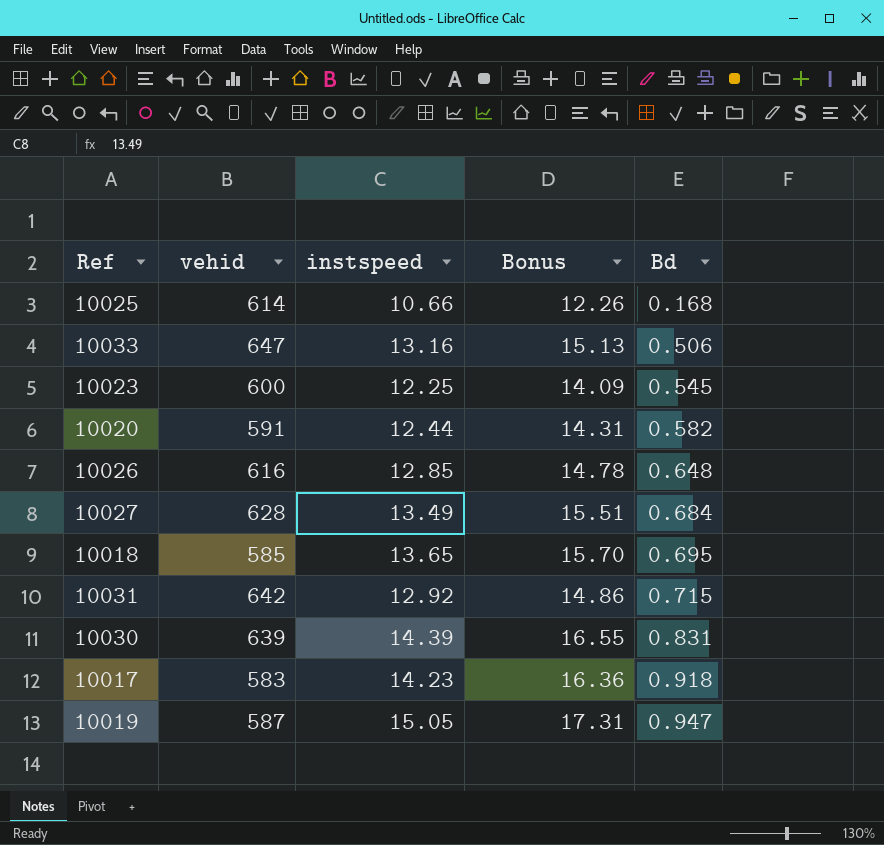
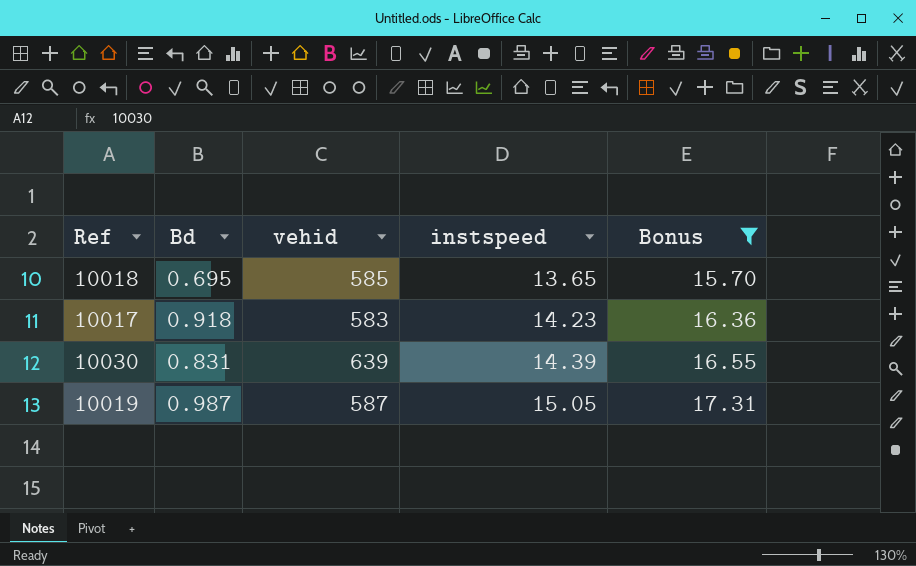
filter: none -> Bonus >= 15.70
row order: Bd ascending -> instspeed ascending
column Bd | position: 5 -> 2
10019 | Bd: 0.947 -> 0.987

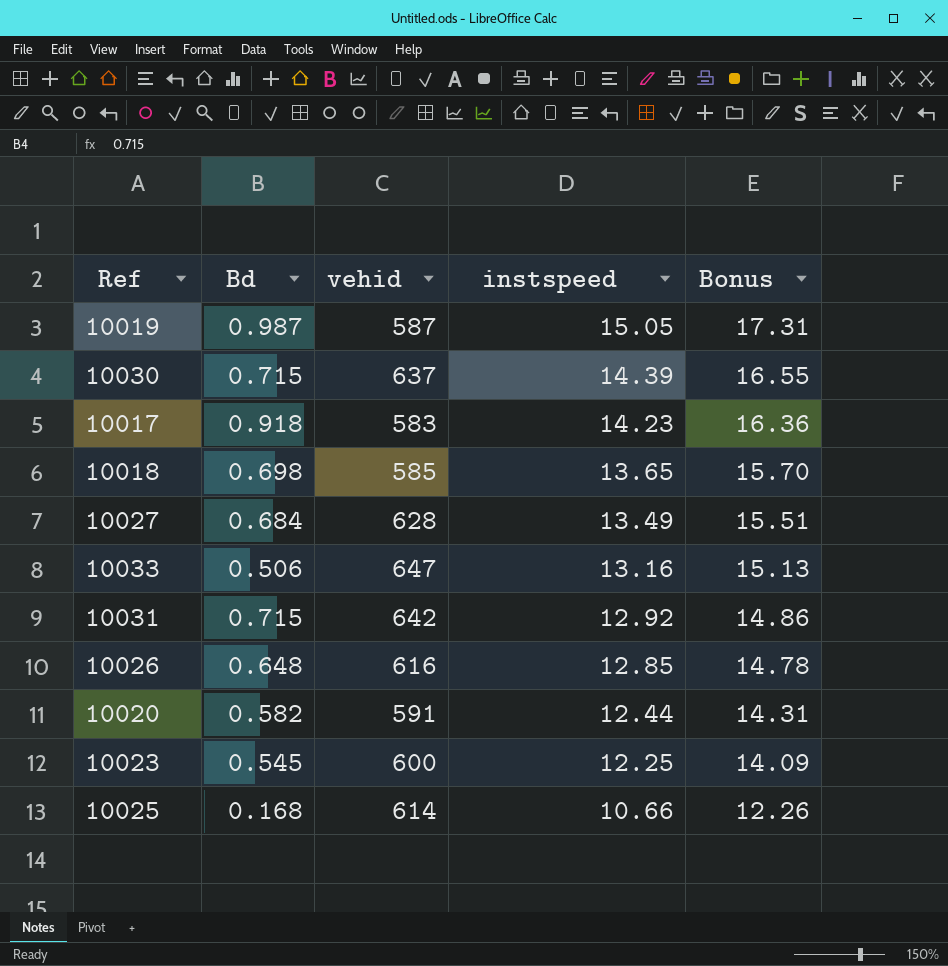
filter: Bonus >= 15.70 -> none
row order: instspeed ascending -> instspeed descending
10030 | Bd: 0.831 -> 0.715
10030 | vehid: 639 -> 637
10018 | Bd: 0.695 -> 0.698

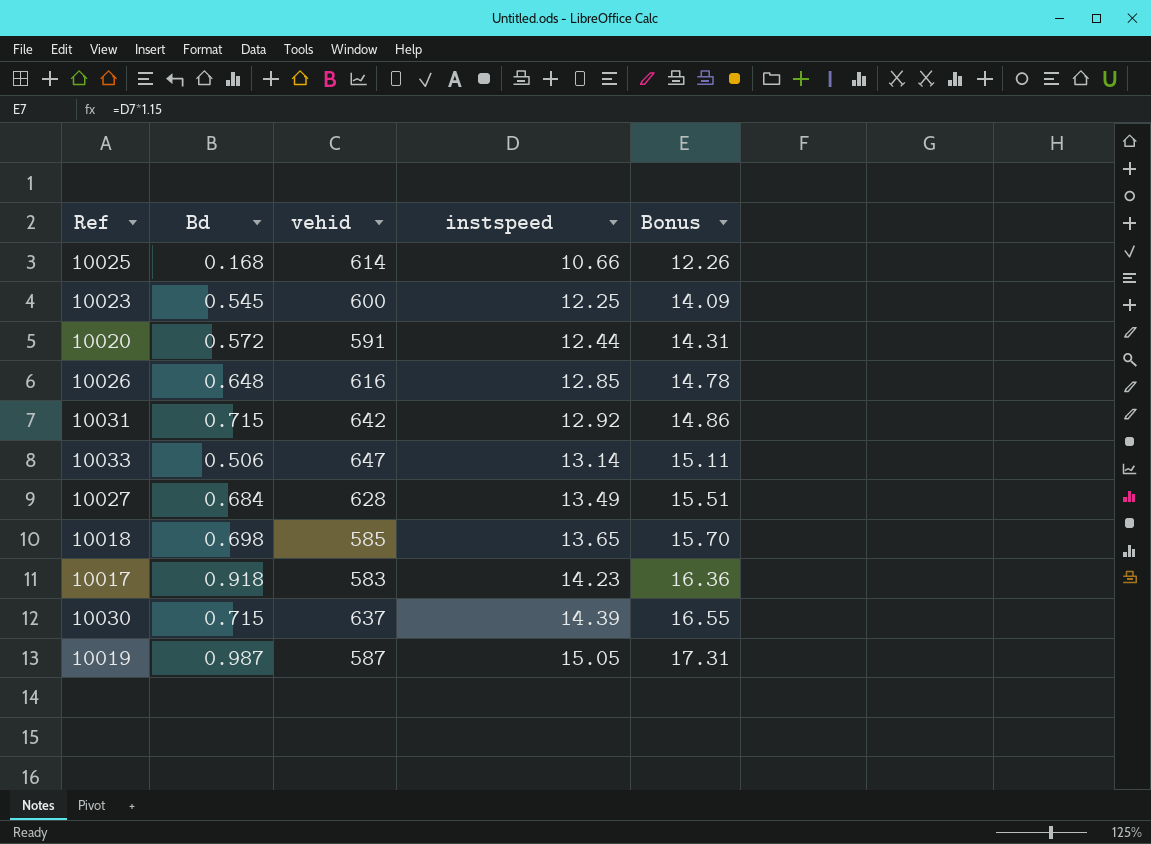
row order: instspeed descending -> instspeed ascending
10020 | Bd: 0.582 -> 0.572
10033 | instspeed: 13.16 -> 13.14
10033 | Bonus: 15.13 -> 15.11

